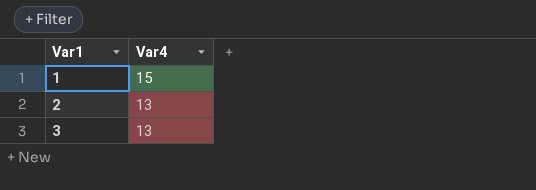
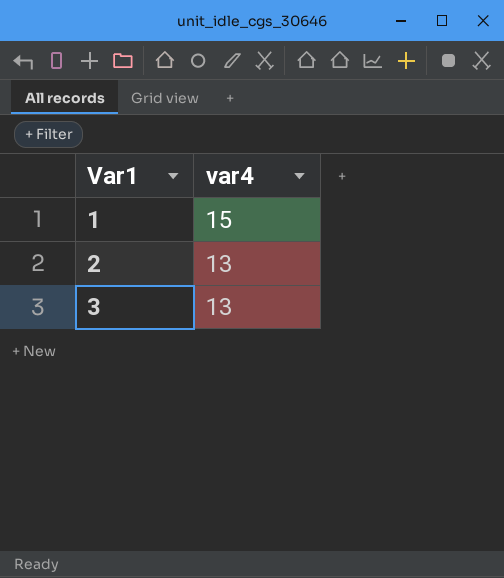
column name: Var4 -> var4

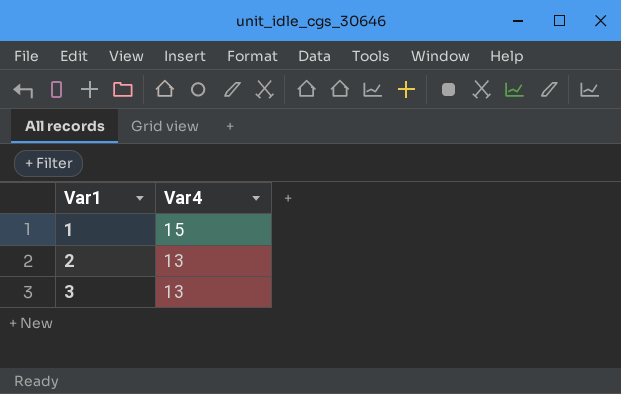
column name: var4 -> Var4

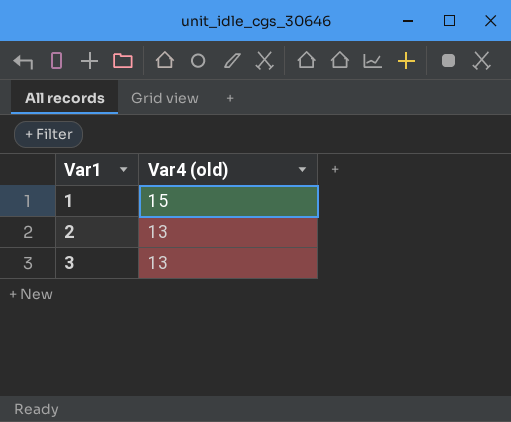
column name: Var4 -> Var4 (old)

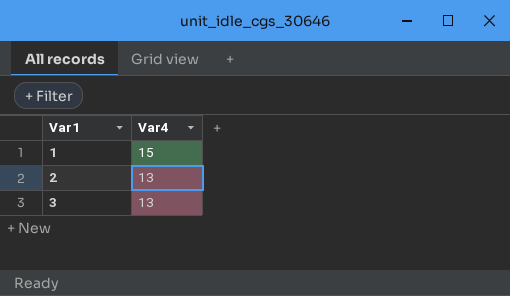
column name: Var4 (old) -> Var4

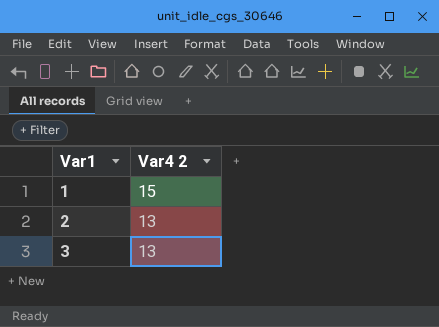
column name: Var4 -> Var4 2

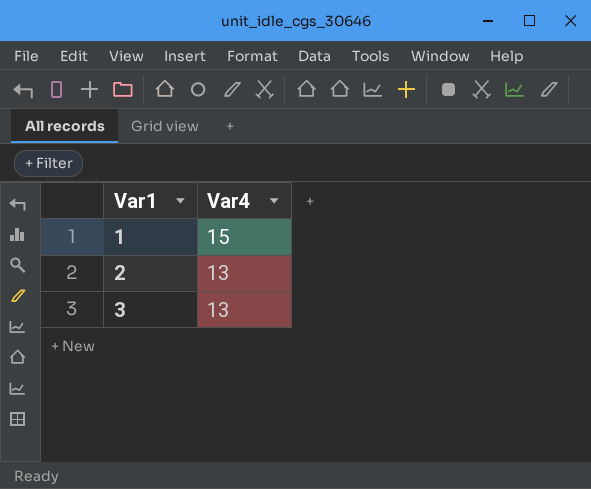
column name: Var4 2 -> Var4

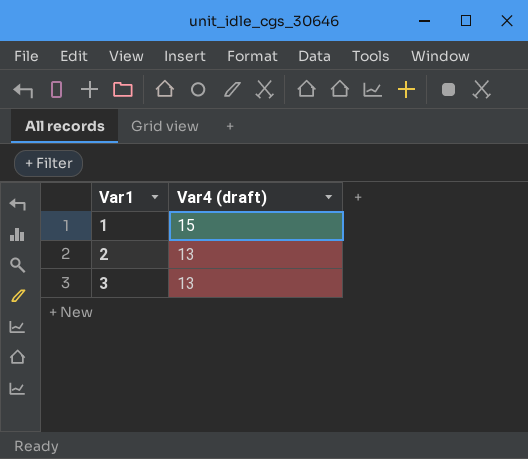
column name: Var4 -> Var4 (draft)

